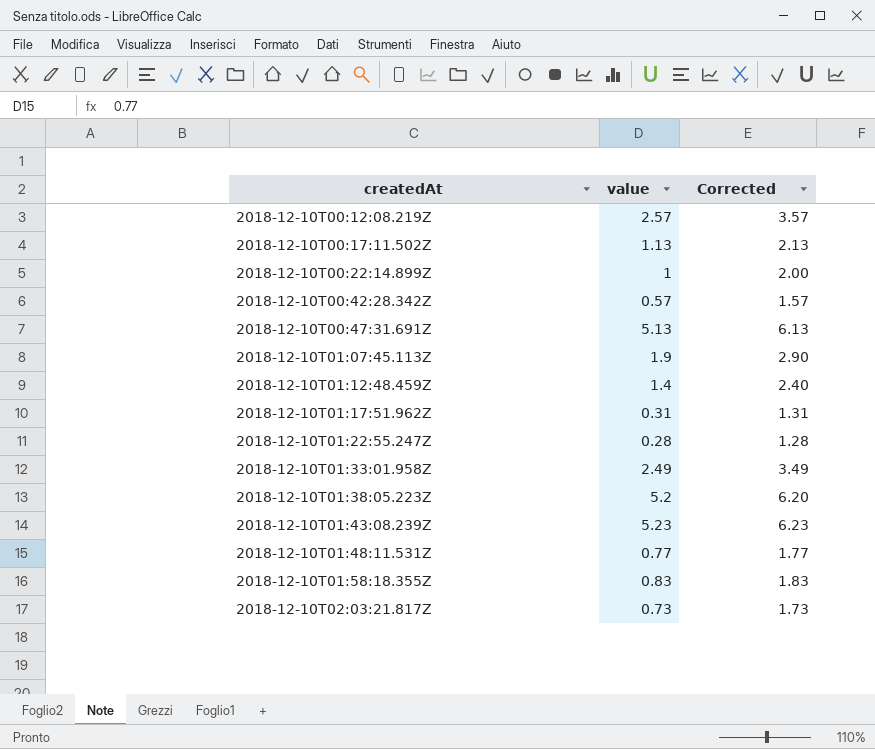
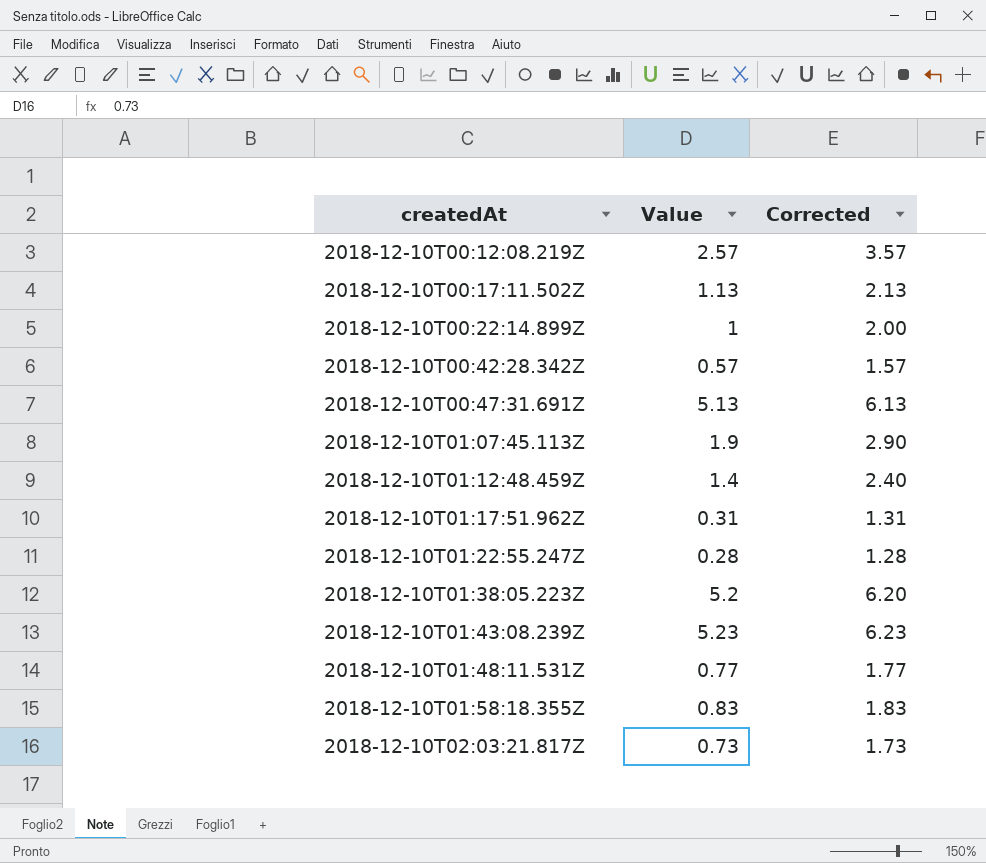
column name: value -> Value
row 2018-12-10T01:33:01.958Z: 2.49 | 3.49 -> none

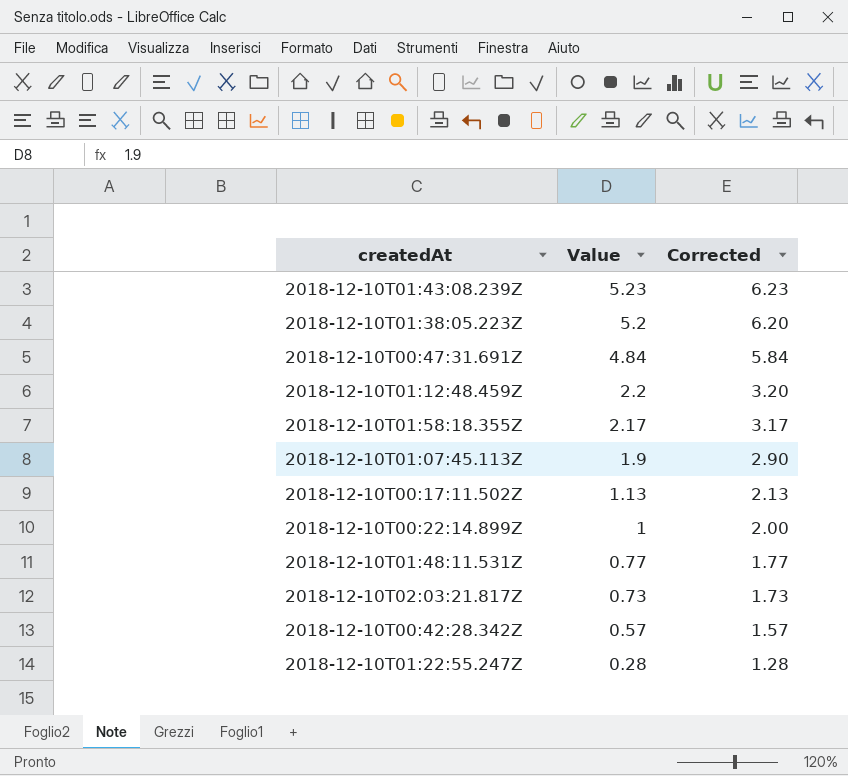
row order: createdAt ascending -> Value descending
row 2018-12-10T00:12:08.219Z: 2.57 | 3.57 -> none
row 2018-12-10T01:17:51.962Z: 0.31 | 1.31 -> none
2018-12-10T00:47:31.691Z | Value: 5.13 -> 4.84
2018-12-10T00:47:31.691Z | Corrected: 6.13 -> 5.84
2018-12-10T01:12:48.459Z | Value: 1.4 -> 2.2
2018-12-10T01:12:48.459Z | Corrected: 2.40 -> 3.20
2018-12-10T01:58:18.355Z | Value: 0.83 -> 2.17
2018-12-10T01:58:18.355Z | Corrected: 1.83 -> 3.17

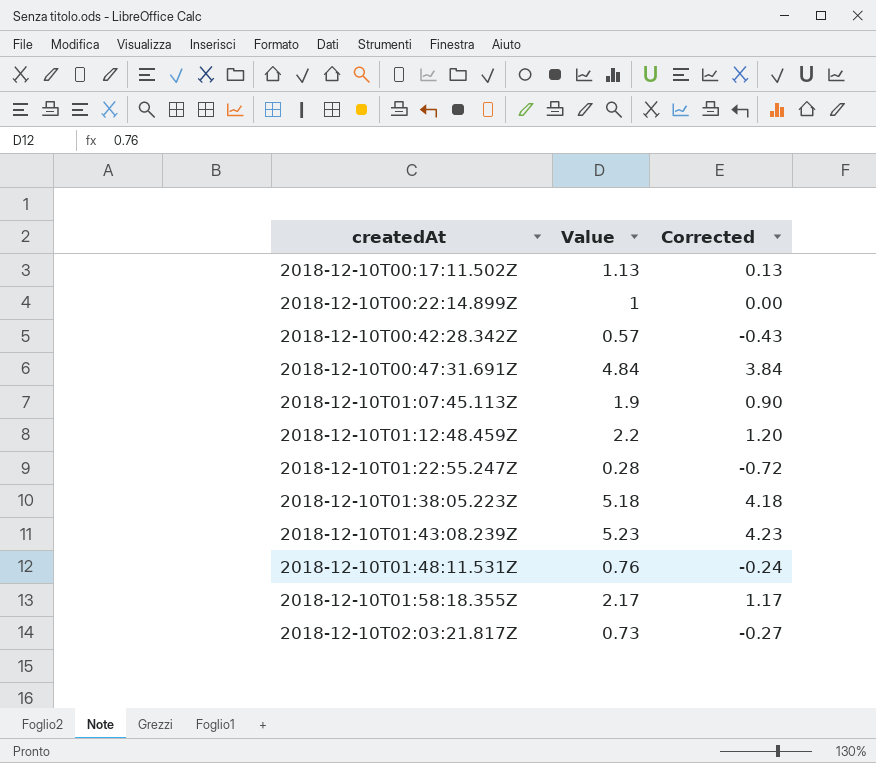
row order: Value descending -> createdAt ascending
column Corrected | formula: [Value] + 1 -> [Value] - 1
2018-12-10T01:38:05.223Z | Value: 5.2 -> 5.18
2018-12-10T01:48:11.531Z | Value: 0.77 -> 0.76

